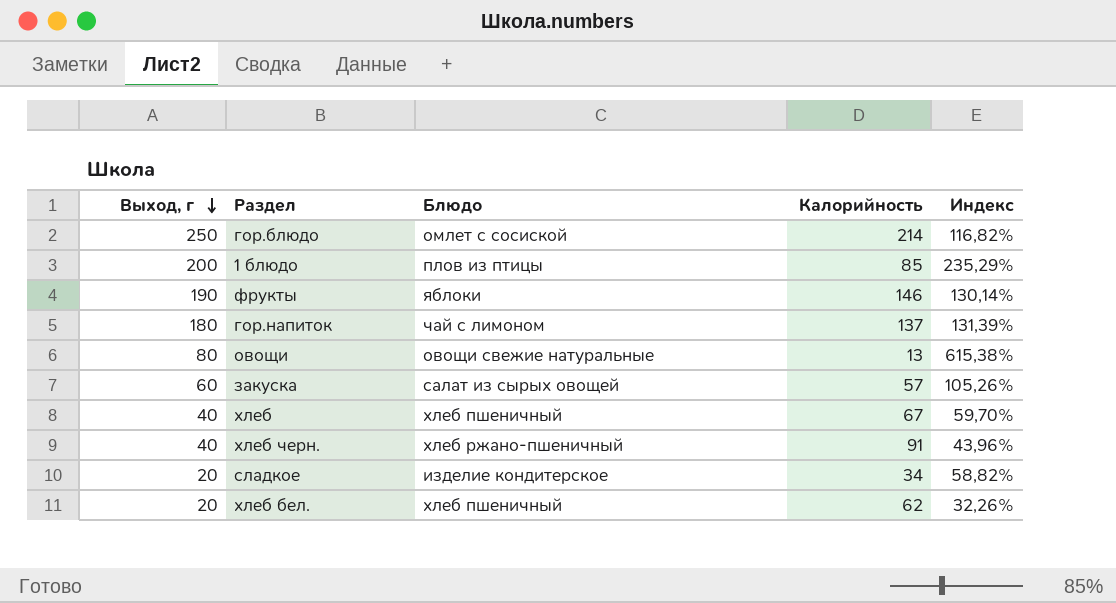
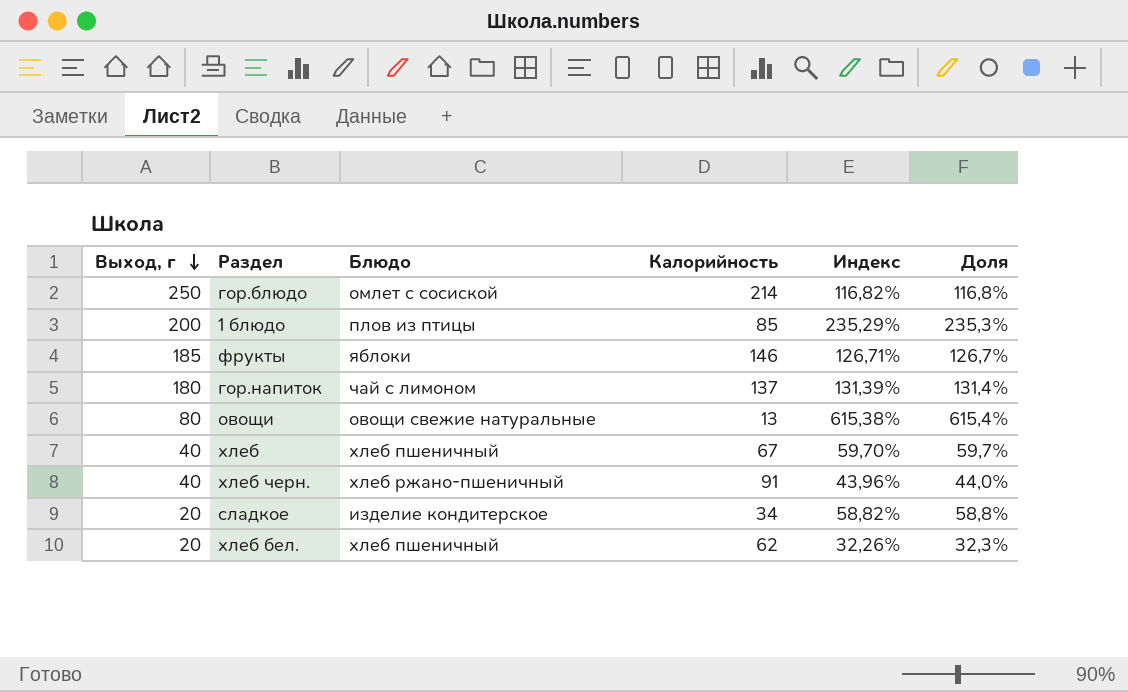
column Доля | formula: none -> [Выход, г] / [Калорийность]
row закуска: 60 | салат из сырых овощей | 57 | 105,26% -> none
фрукты | Выход, г: 190 -> 185
фрукты | Индекс: 130,14% -> 126,71%

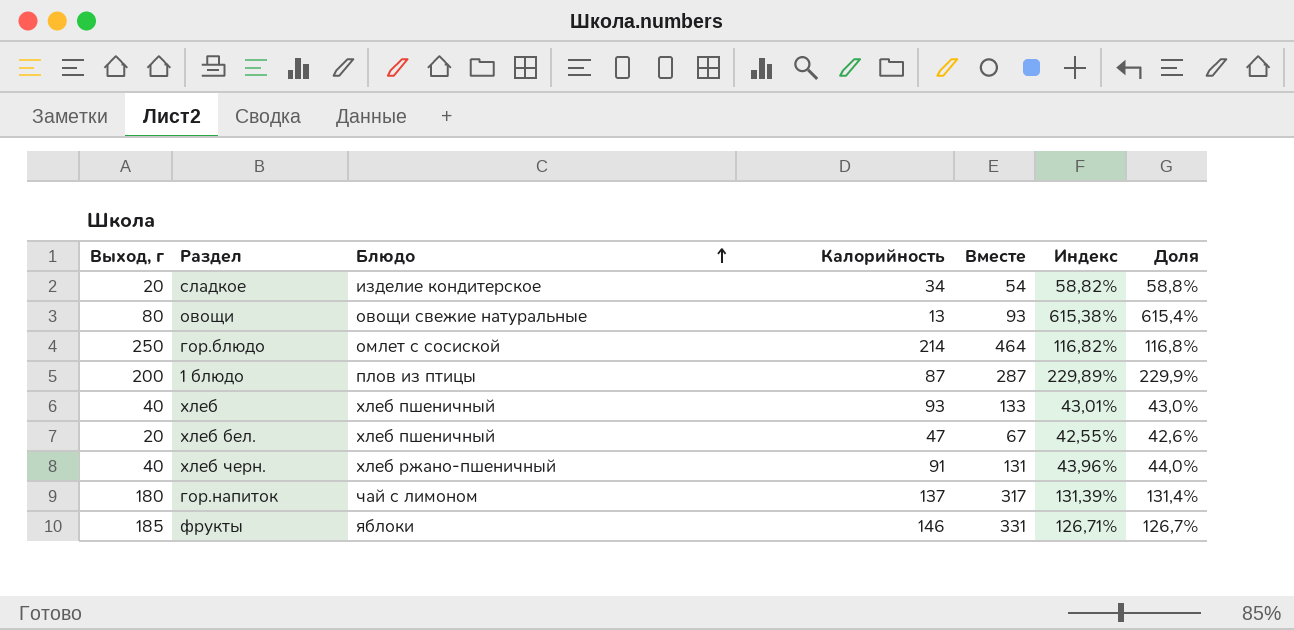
row order: Выход, г descending -> Блюдо ascending
column Вместе | formula: none -> [Выход, г] + [Калорийность]
1 блюдо | Калорийность: 85 -> 87
1 блюдо | Индекс: 235,29% -> 229,89%
1 блюдо | Доля: 235,3% -> 229,9%
хлеб | Калорийность: 67 -> 93
хлеб | Индекс: 59,70% -> 43,01%
хлеб | Доля: 59,7% -> 43,0%
хлеб бел. | Калорийность: 62 -> 47
хлеб бел. | Индекс: 32,26% -> 42,55%
хлеб бел. | Доля: 32,3% -> 42,6%

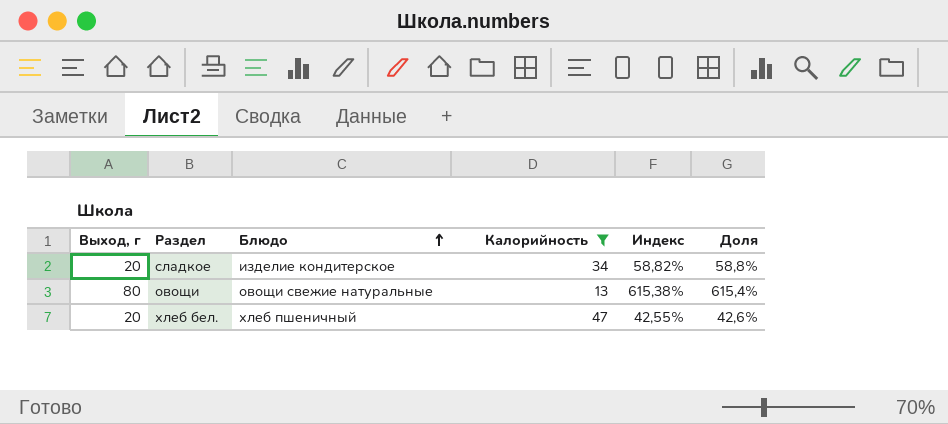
filter: none -> Калорийность <= 47
column Вместе | formula: [Выход, г] + [Калорийность] -> none

